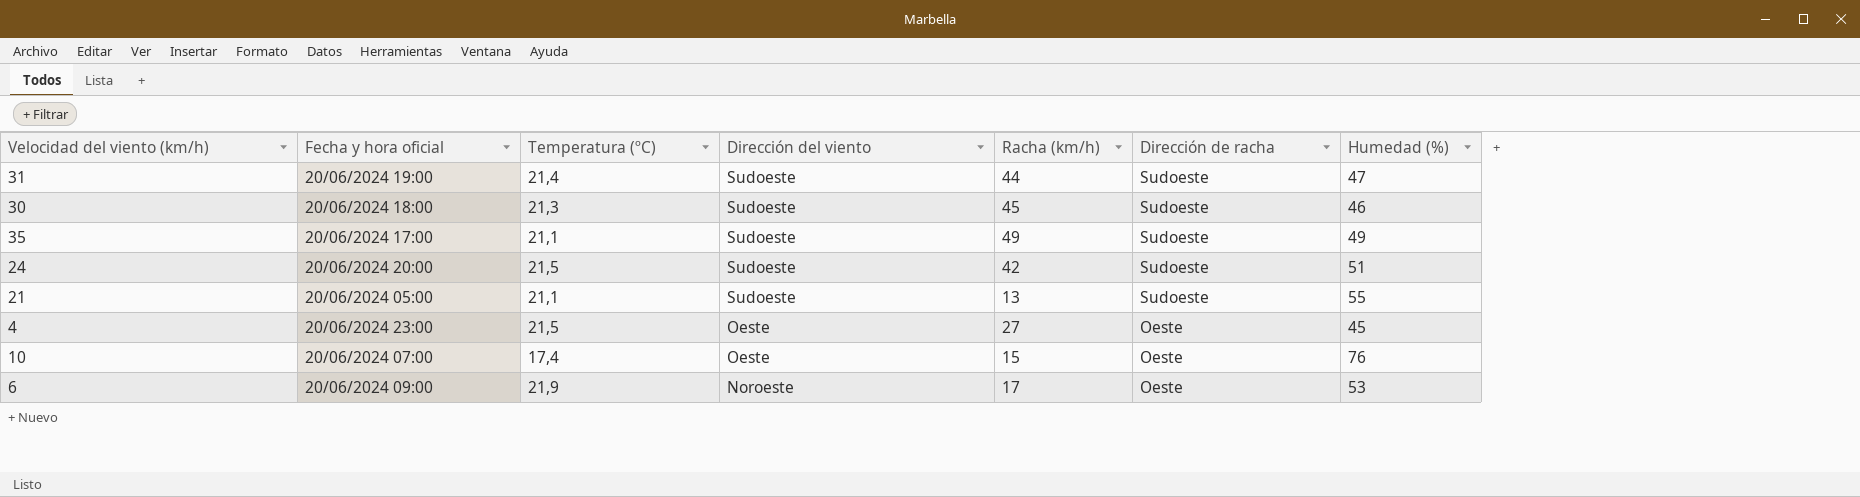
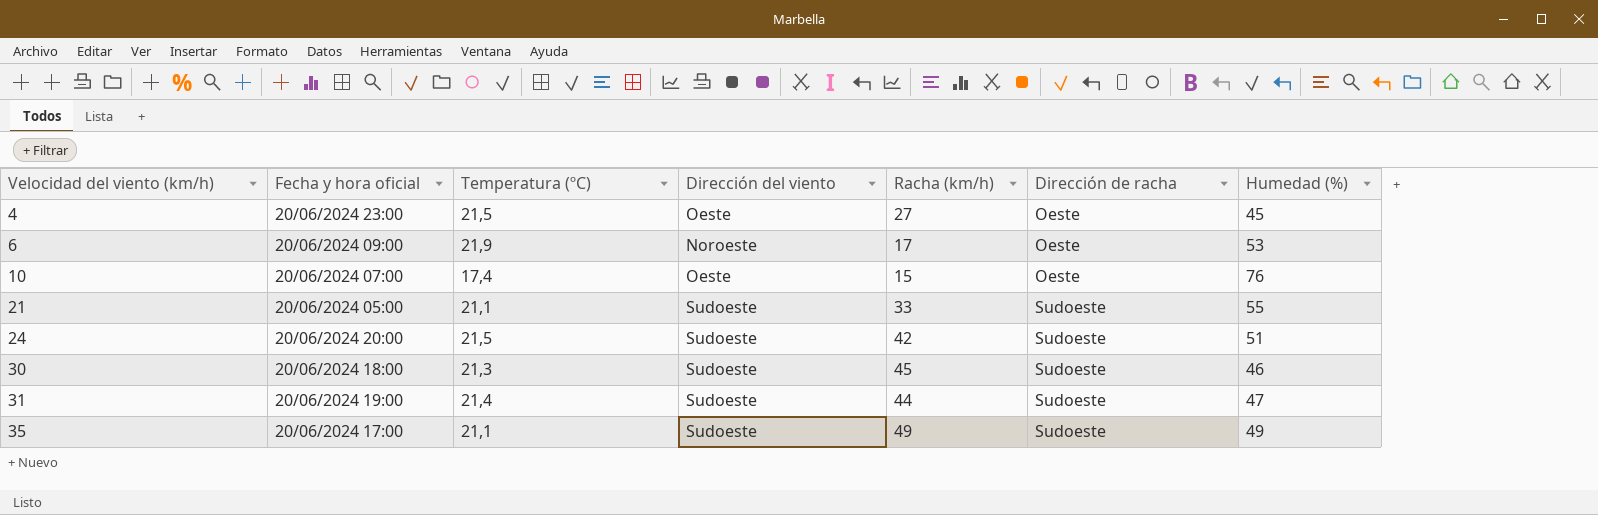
row order: Dirección del viento descending -> Velocidad del viento (km/h) ascending
21 | Racha (km/h): 13 -> 33

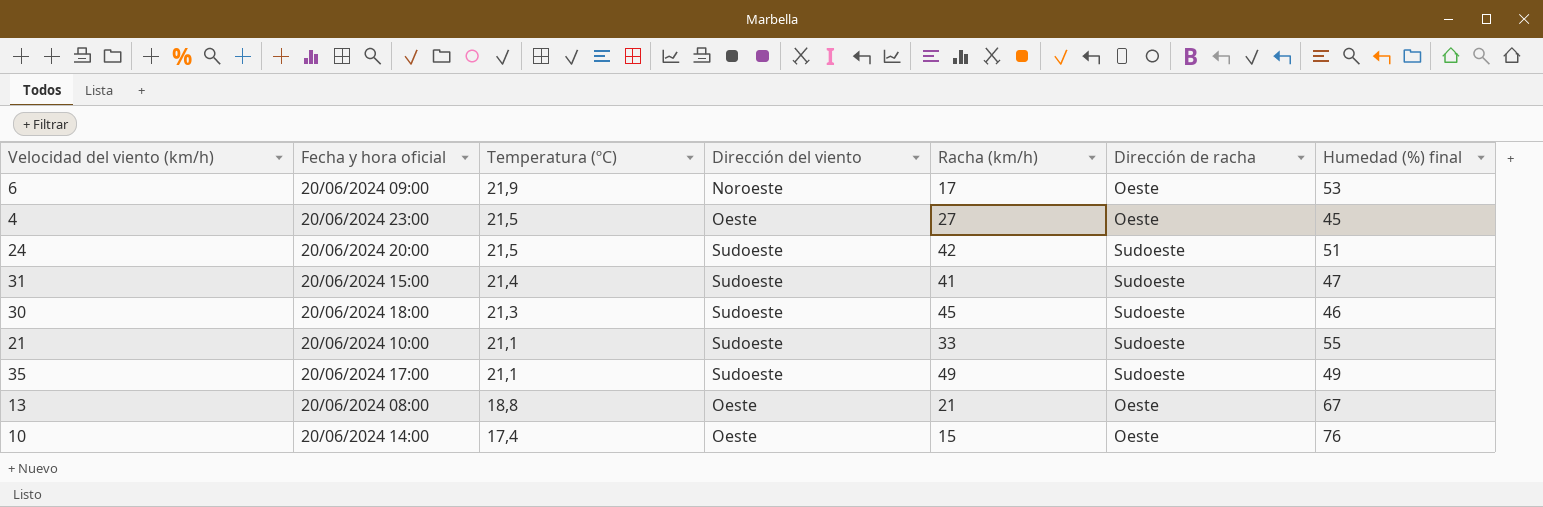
row order: Velocidad del viento (km/h) ascending -> Temperatura (ºC) descending
column name: Humedad (%) -> Humedad (%) final
31 | Fecha y hora oficial: 20/06/2024 19:00 -> 20/06/2024 15:00
31 | Racha (km/h): 44 -> 41
21 | Fecha y hora oficial: 20/06/2024 05:00 -> 20/06/2024 10:00
row 13: none -> 20/06/2024 08:00 | 18,8 | Oeste | 21 | Oeste | 67
10 | Fecha y hora oficial: 20/06/2024 07:00 -> 20/06/2024 14:00

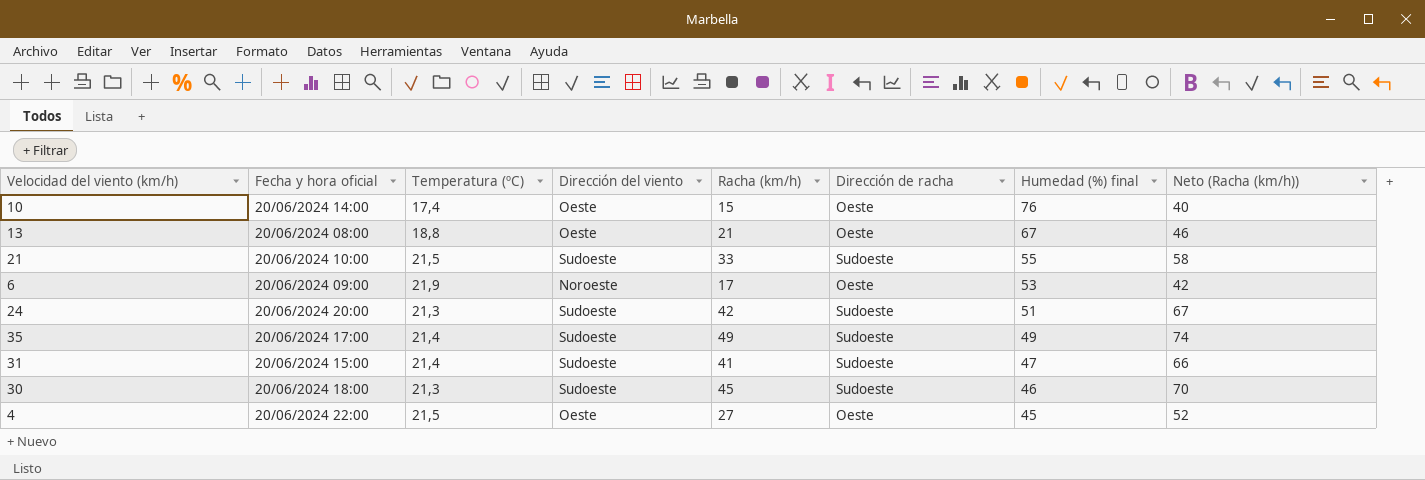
row order: Temperatura (ºC) descending -> Humedad (%) final descending
column Neto (Racha (km/h)) | formula: none -> [Racha (km/h)] + 25
21 | Temperatura (ºC): 21,1 -> 21,5
24 | Temperatura (ºC): 21,5 -> 21,3
35 | Temperatura (ºC): 21,1 -> 21,4
4 | Fecha y hora oficial: 20/06/2024 23:00 -> 20/06/2024 22:00

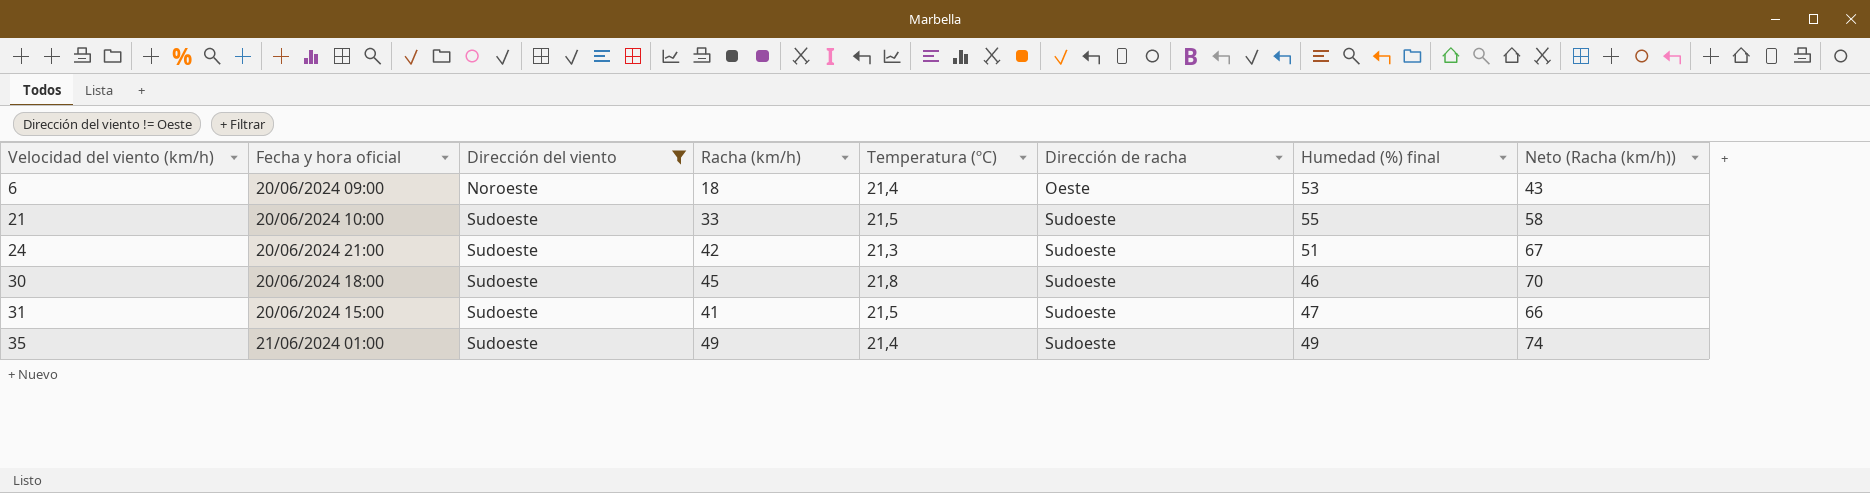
filter: none -> Dirección del viento != Oeste
row order: Humedad (%) final descending -> Velocidad del viento (km/h) ascending
column Temperatura (ºC) | position: 3 -> 5
6 | Racha (km/h): 17 -> 18
6 | Temperatura (ºC): 21,9 -> 21,4
6 | Neto (Racha (km/h)): 42 -> 43
24 | Fecha y hora oficial: 20/06/2024 20:00 -> 20/06/2024 21:00
30 | Temperatura (ºC): 21,3 -> 21,8
31 | Temperatura (ºC): 21,4 -> 21,5
35 | Fecha y hora oficial: 20/06/2024 17:00 -> 21/06/2024 01:00

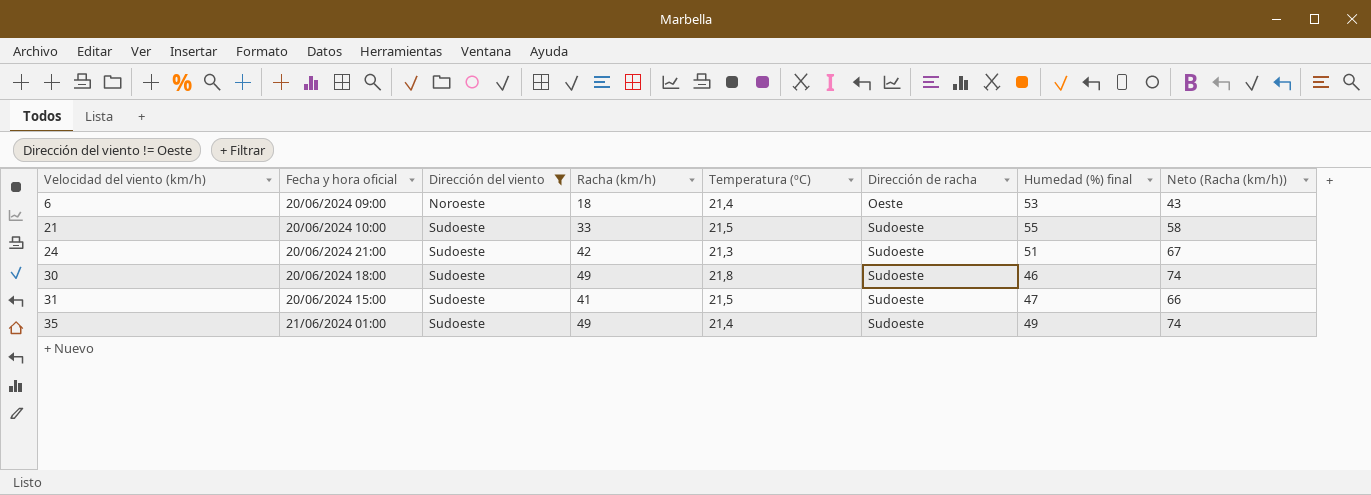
30 | Racha (km/h): 45 -> 49
30 | Neto (Racha (km/h)): 70 -> 74

